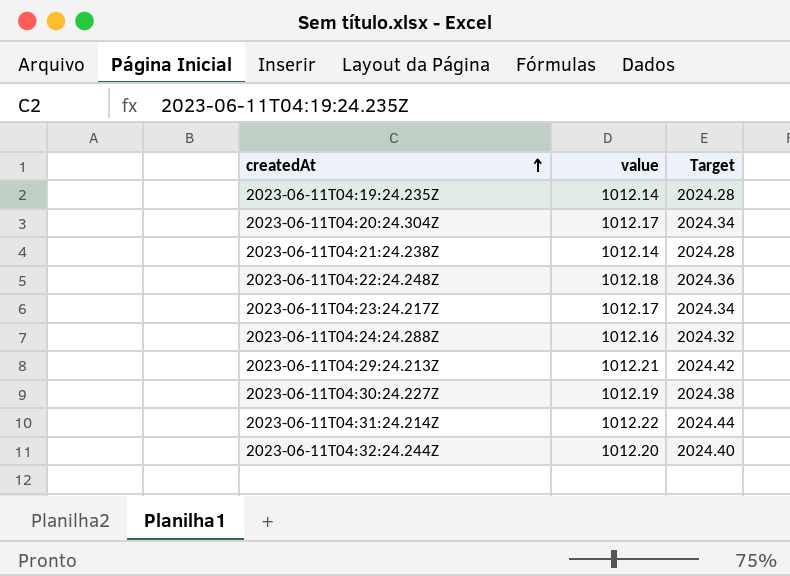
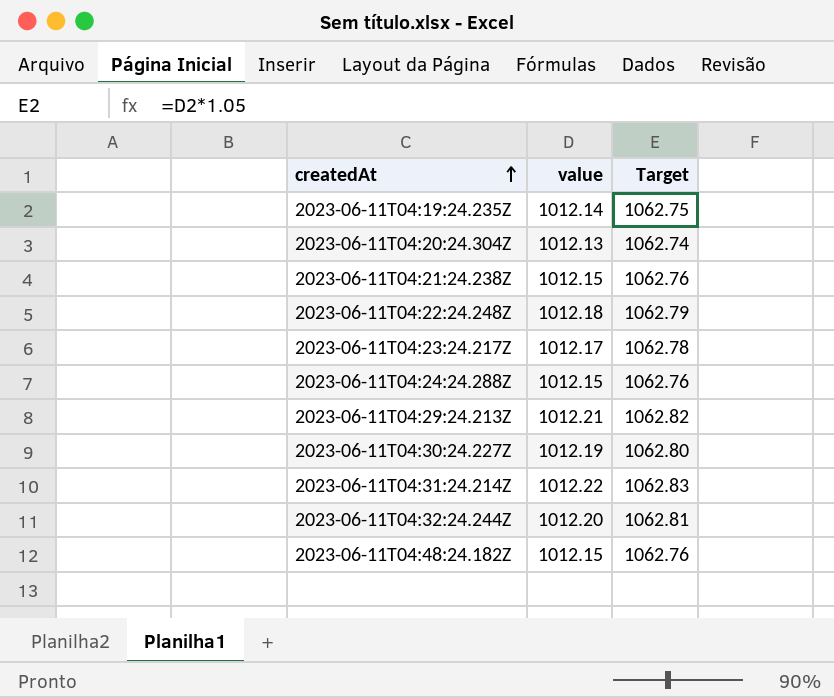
column Target | formula: [value] * 2 -> [value] * 1.05
2023-06-11T04:20:24.304Z | value: 1012.17 -> 1012.13
2023-06-11T04:21:24.238Z | value: 1012.14 -> 1012.15
2023-06-11T04:24:24.288Z | value: 1012.16 -> 1012.15
row 2023-06-11T04:48:24.182Z: none -> 1012.15 | 1062.76

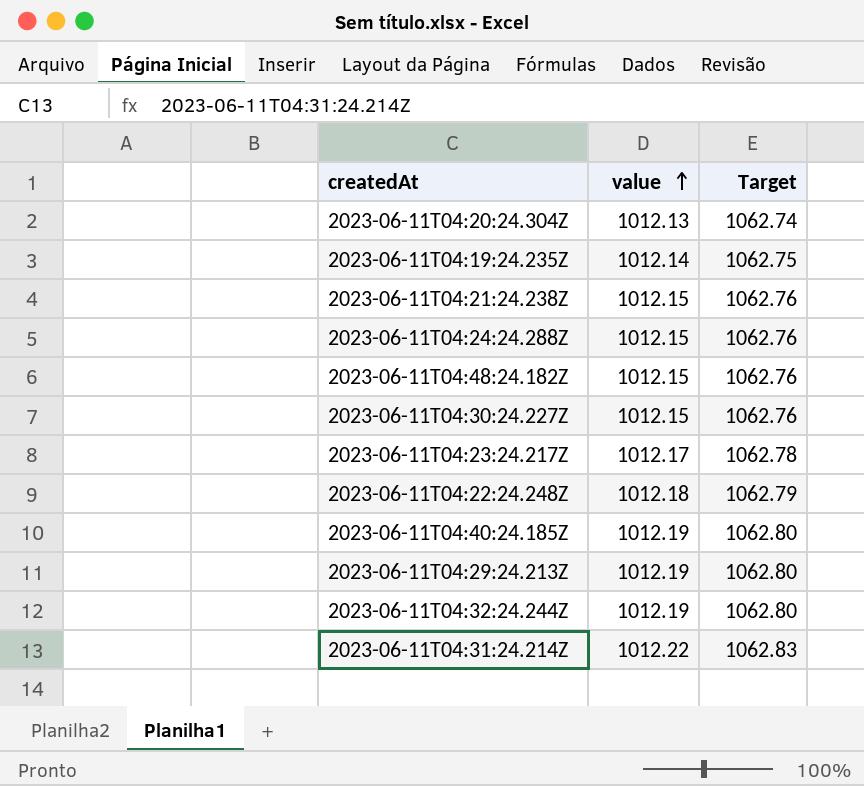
row order: createdAt ascending -> value ascending
2023-06-11T04:30:24.227Z | value: 1012.19 -> 1012.15
2023-06-11T04:30:24.227Z | Target: 1062.80 -> 1062.76
row 2023-06-11T04:40:24.185Z: none -> 1012.19 | 1062.80
2023-06-11T04:29:24.213Z | value: 1012.21 -> 1012.19
2023-06-11T04:29:24.213Z | Target: 1062.82 -> 1062.80
2023-06-11T04:32:24.244Z | value: 1012.20 -> 1012.19
2023-06-11T04:32:24.244Z | Target: 1062.81 -> 1062.80

